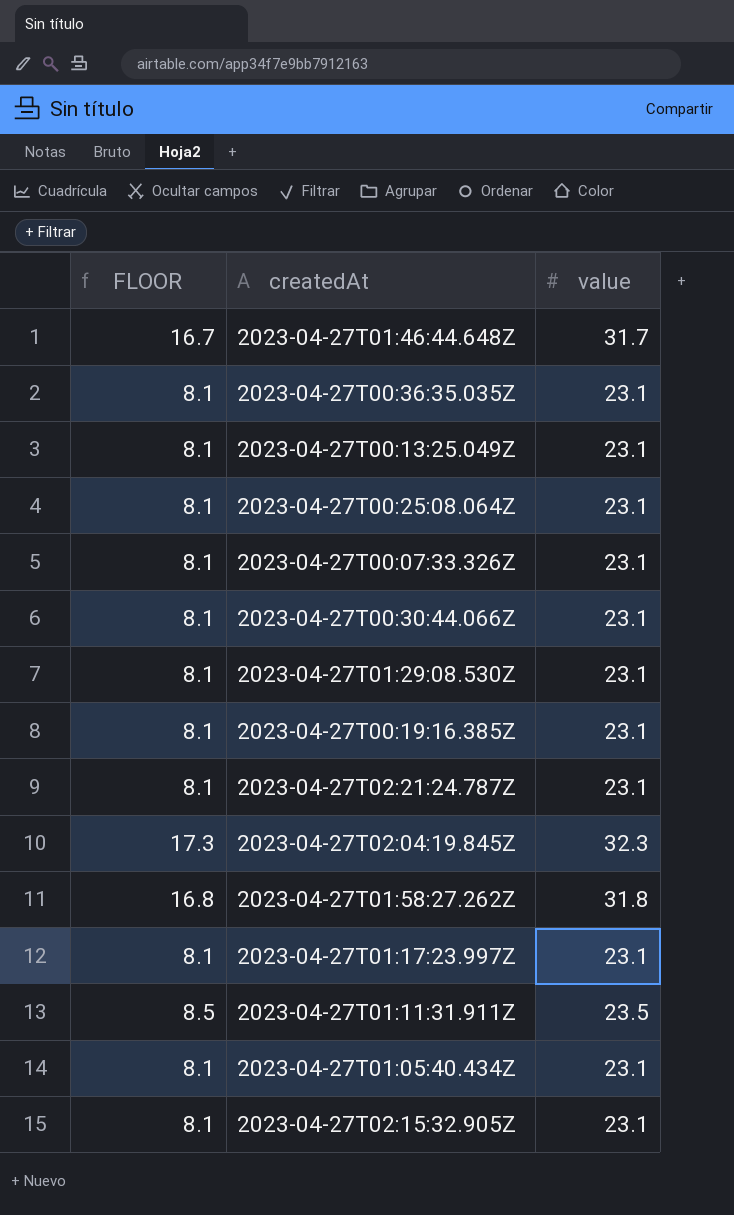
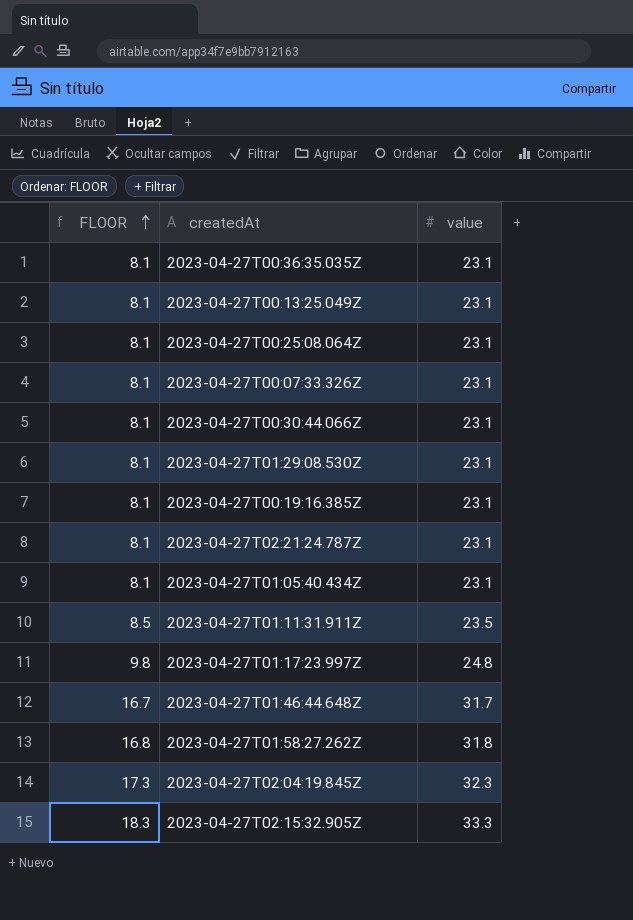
row order: none -> FLOOR ascending
2023-04-27T01:17:23.997Z | FLOOR: 8.1 -> 9.8
2023-04-27T01:17:23.997Z | value: 23.1 -> 24.8
2023-04-27T02:15:32.905Z | FLOOR: 8.1 -> 18.3
2023-04-27T02:15:32.905Z | value: 23.1 -> 33.3

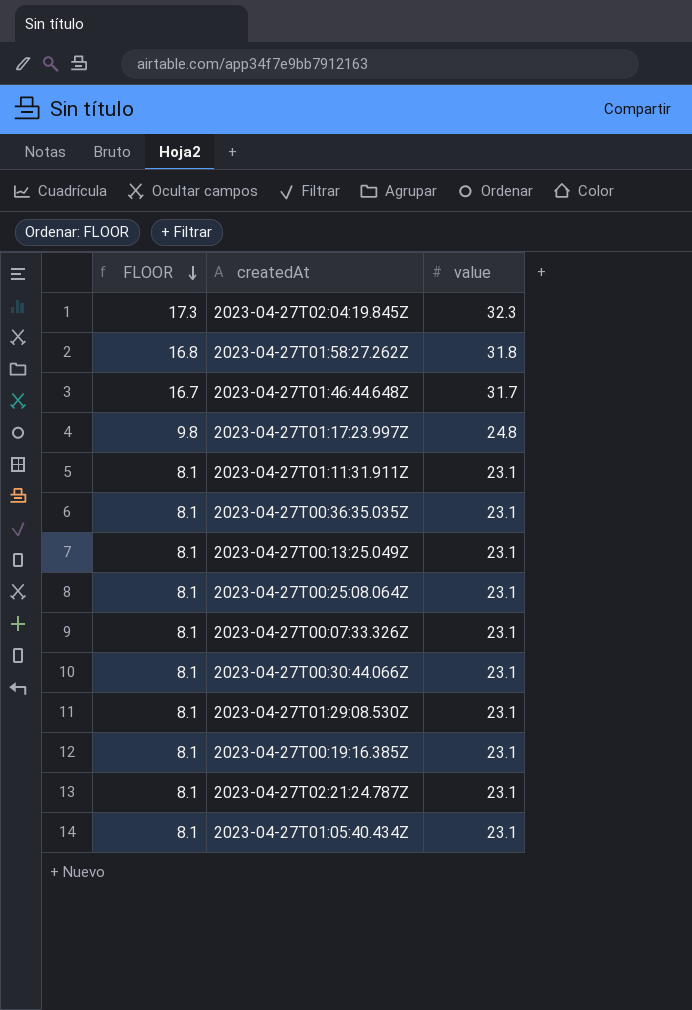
row order: FLOOR ascending -> FLOOR descending
row 2023-04-27T02:15:32.905Z: 18.3 | 33.3 -> none
2023-04-27T01:11:31.911Z | FLOOR: 8.5 -> 8.1
2023-04-27T01:11:31.911Z | value: 23.5 -> 23.1

